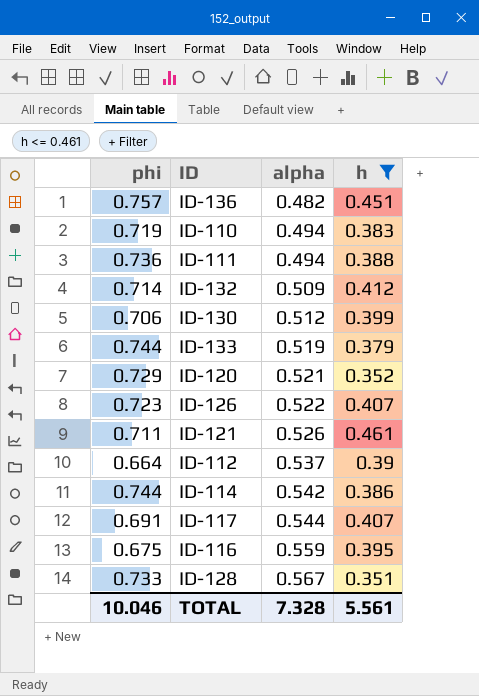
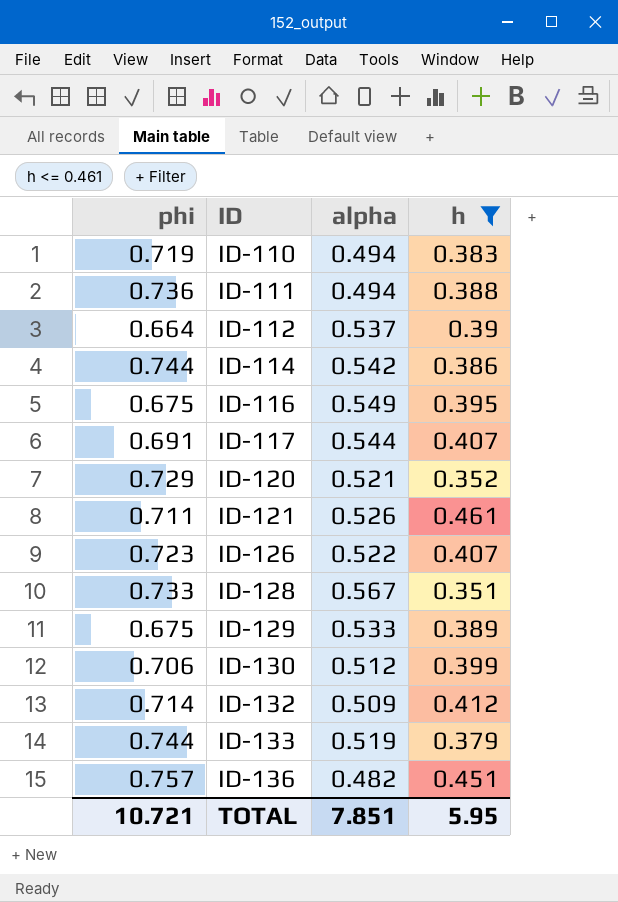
row order: alpha ascending -> ID ascending
ID-116 | alpha: 0.559 -> 0.549
row ID-129: none -> 0.675 | 0.533 | 0.389
TOTAL | phi: 10.046 -> 10.721
TOTAL | alpha: 7.328 -> 7.851
TOTAL | h: 5.561 -> 5.95

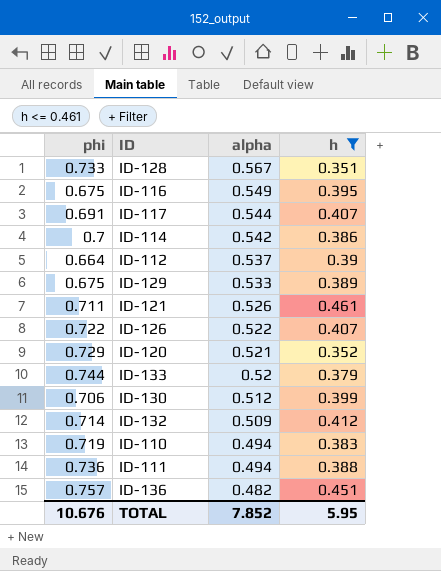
row order: ID ascending -> alpha descending
ID-114 | phi: 0.744 -> 0.7
ID-126 | phi: 0.723 -> 0.722
ID-133 | alpha: 0.519 -> 0.52
TOTAL | phi: 10.721 -> 10.676
TOTAL | alpha: 7.851 -> 7.852

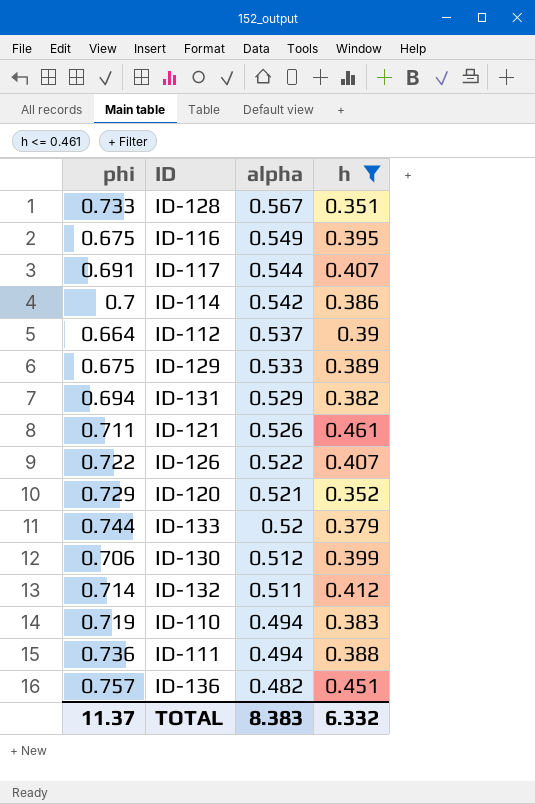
row ID-131: none -> 0.694 | 0.529 | 0.382
ID-132 | alpha: 0.509 -> 0.511
TOTAL | phi: 10.676 -> 11.37
TOTAL | alpha: 7.852 -> 8.383
TOTAL | h: 5.95 -> 6.332

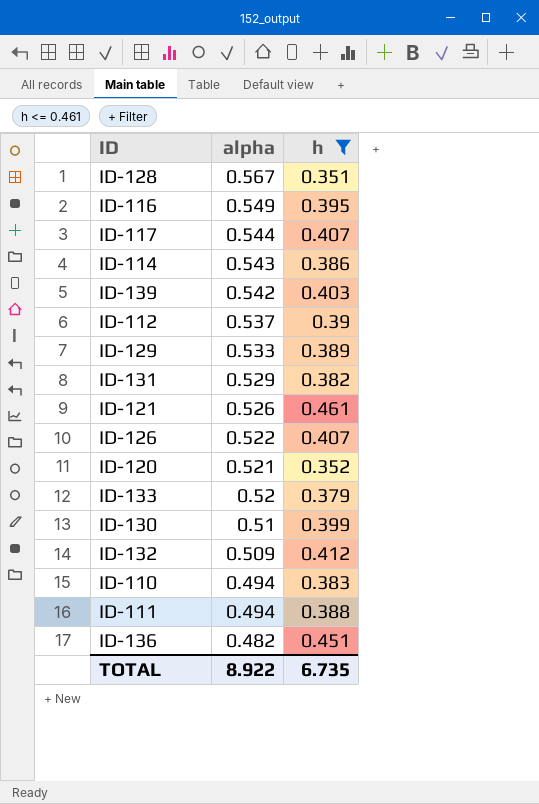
column phi | position: 1 -> none
ID-114 | alpha: 0.542 -> 0.543
row ID-139: none -> 0.542 | 0.403
ID-130 | alpha: 0.512 -> 0.51
ID-132 | alpha: 0.511 -> 0.509
TOTAL | alpha: 8.383 -> 8.922
TOTAL | h: 6.332 -> 6.735

